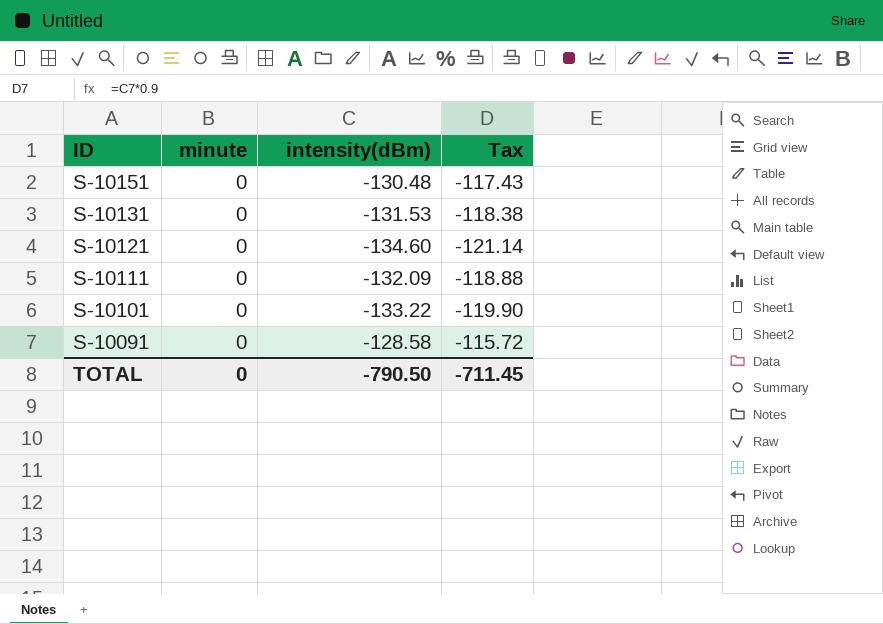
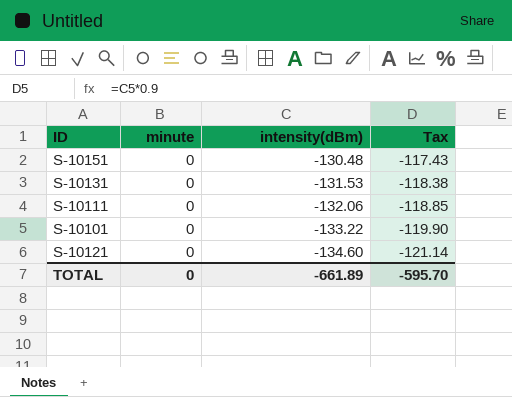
row order: ID descending -> intensity(dBm) descending
row S-10091: 0 | -128.58 | -115.72 -> none
S-10111 | intensity(dBm): -132.09 -> -132.06
S-10111 | Tax: -118.88 -> -118.85
TOTAL | intensity(dBm): -790.50 -> -661.89
TOTAL | Tax: -711.45 -> -595.70

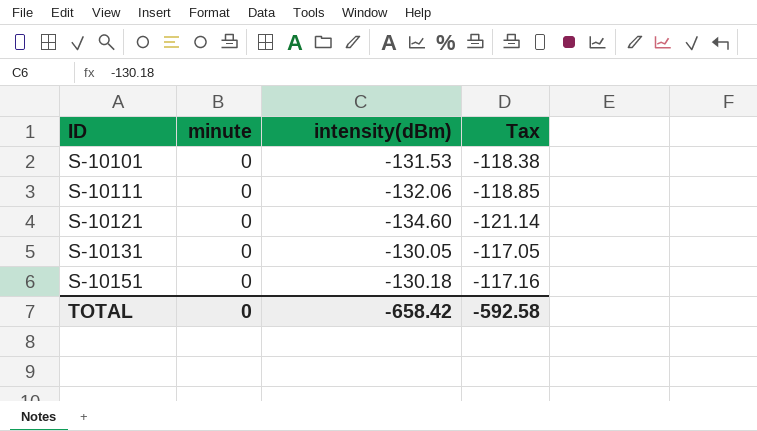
row order: intensity(dBm) descending -> ID ascending
S-10101 | intensity(dBm): -133.22 -> -131.53
S-10101 | Tax: -119.90 -> -118.38
S-10131 | intensity(dBm): -131.53 -> -130.05
S-10131 | Tax: -118.38 -> -117.05
S-10151 | intensity(dBm): -130.48 -> -130.18
S-10151 | Tax: -117.43 -> -117.16
TOTAL | intensity(dBm): -661.89 -> -658.42
TOTAL | Tax: -595.70 -> -592.58

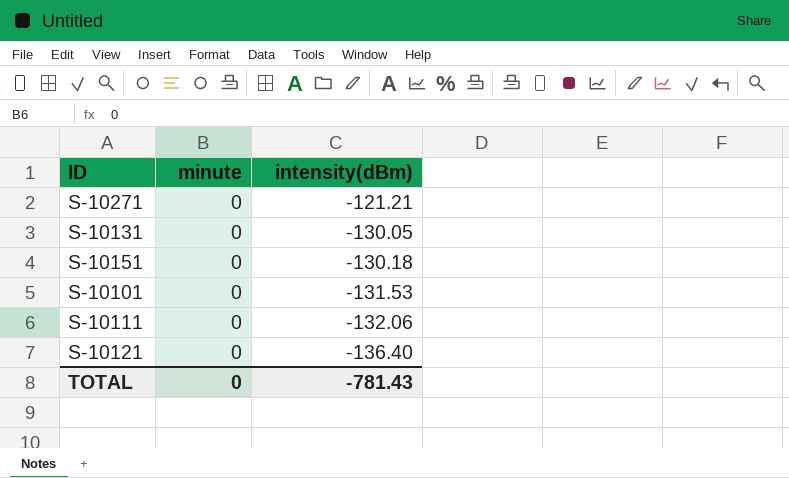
row order: ID ascending -> intensity(dBm) descending
column Tax | formula: [intensity(dBm)] * 0.9 -> none
row S-10271: none -> 0 | -121.21
S-10121 | intensity(dBm): -134.60 -> -136.40
TOTAL | intensity(dBm): -658.42 -> -781.43

